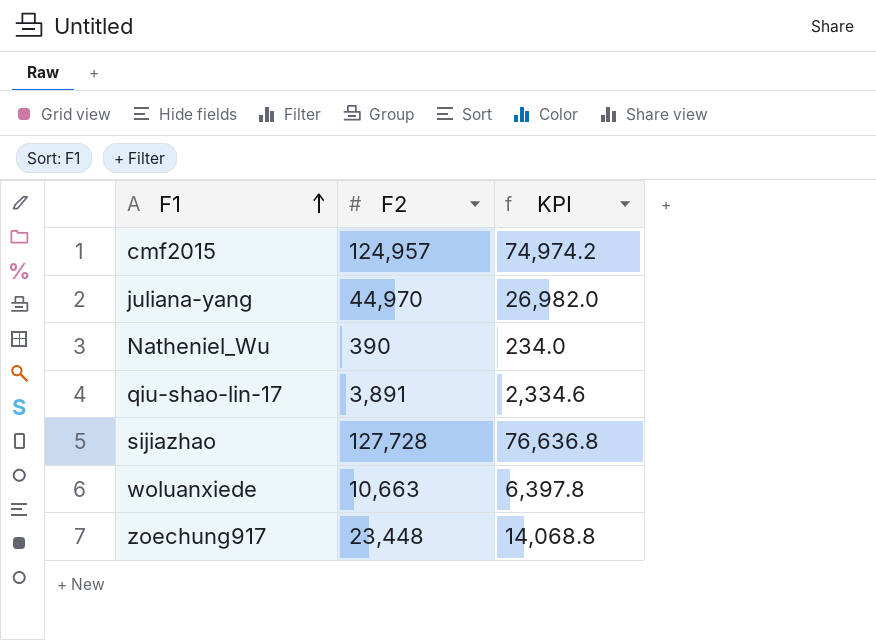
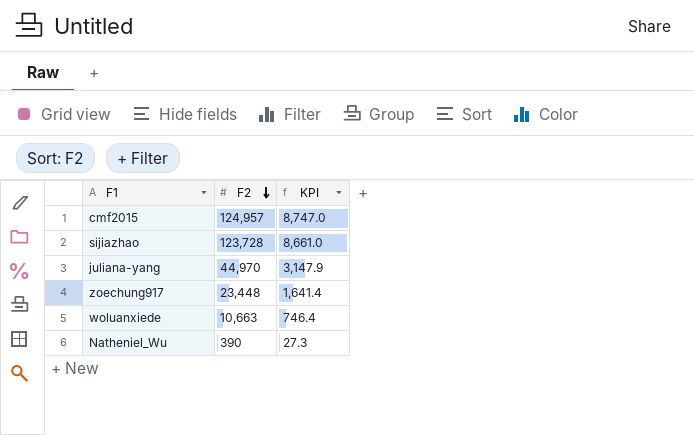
row order: F1 ascending -> F2 descending
column KPI | formula: [F2] * 0.6 -> [F2] * 0.07
row qiu-shao-lin-17: 3,891 | 2,334.6 -> none
sijiazhao | F2: 127,728 -> 123,728

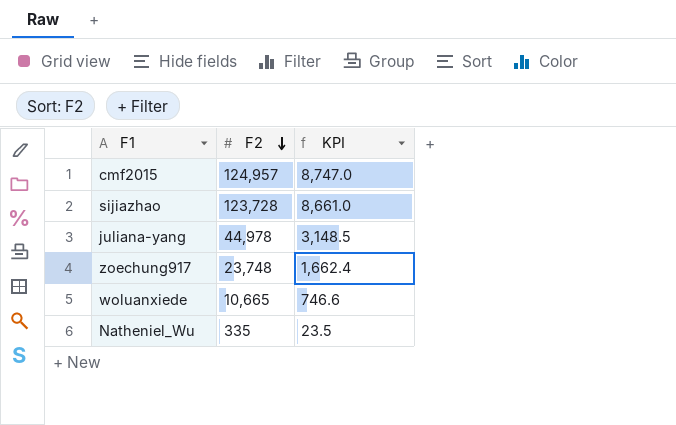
juliana-yang | F2: 44,970 -> 44,978
juliana-yang | KPI: 3,147.9 -> 3,148.5
zoechung917 | F2: 23,448 -> 23,748
zoechung917 | KPI: 1,641.4 -> 1,662.4
woluanxiede | F2: 10,663 -> 10,665
woluanxiede | KPI: 746.4 -> 746.6
Natheniel_Wu | F2: 390 -> 335
Natheniel_Wu | KPI: 27.3 -> 23.5

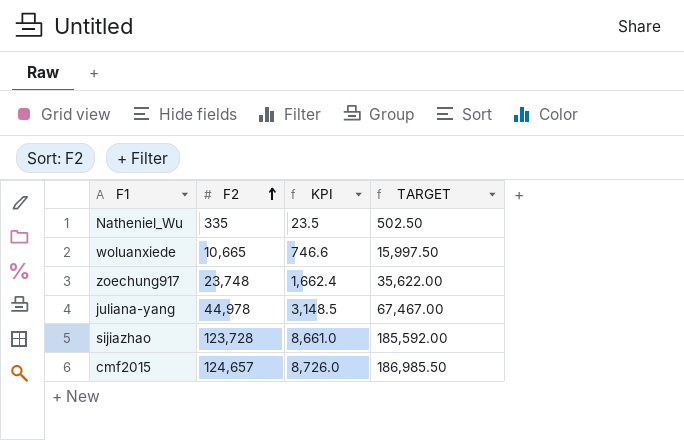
row order: F2 descending -> F2 ascending
column TARGET | formula: none -> [F2] * 1.5
cmf2015 | F2: 124,957 -> 124,657
cmf2015 | KPI: 8,747.0 -> 8,726.0

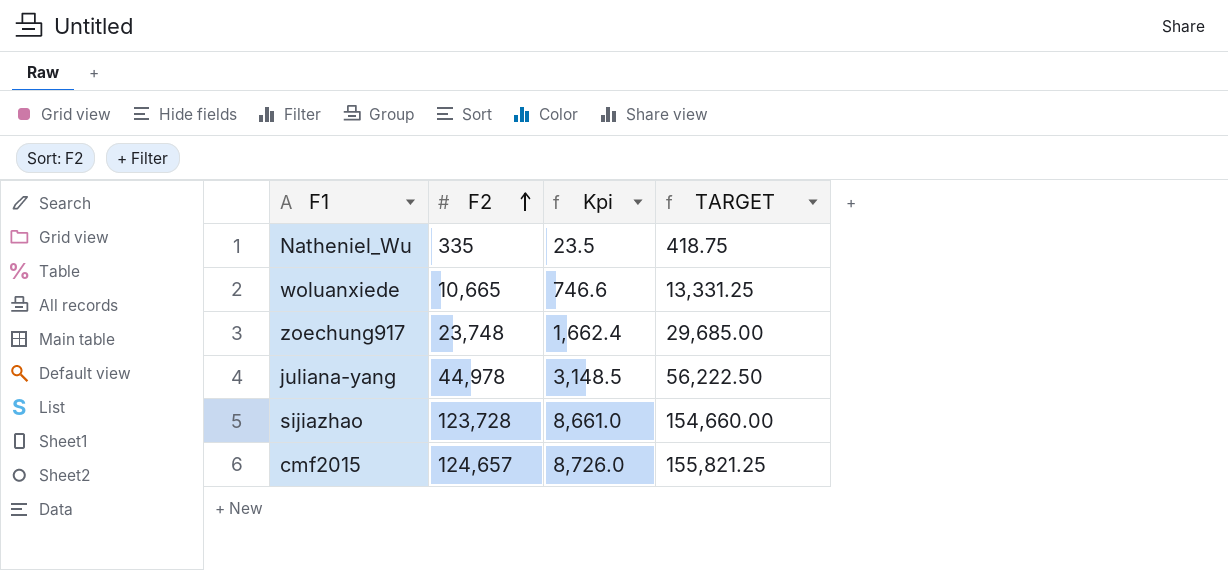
column name: KPI -> Kpi
column TARGET | formula: [F2] * 1.5 -> [F2] * 1.25

